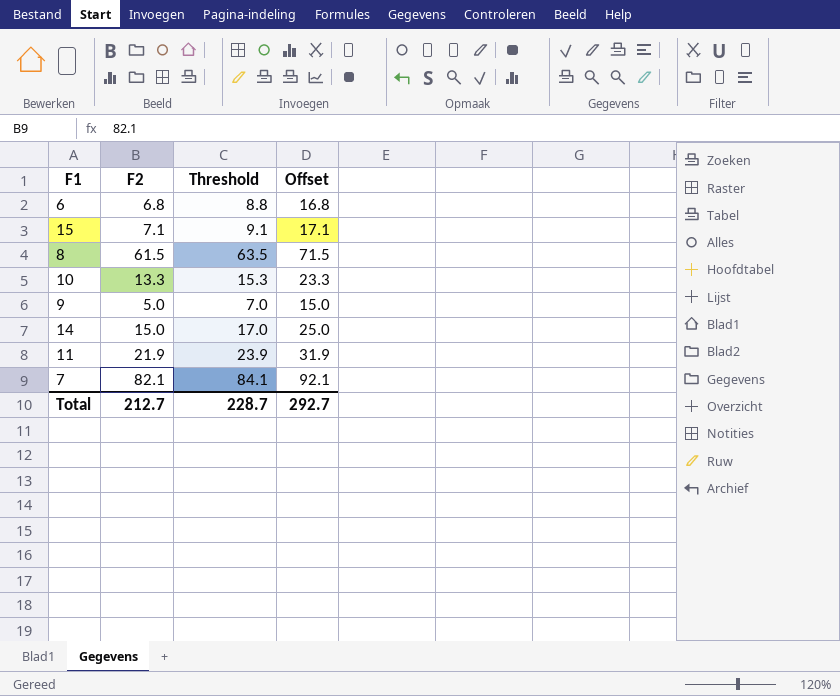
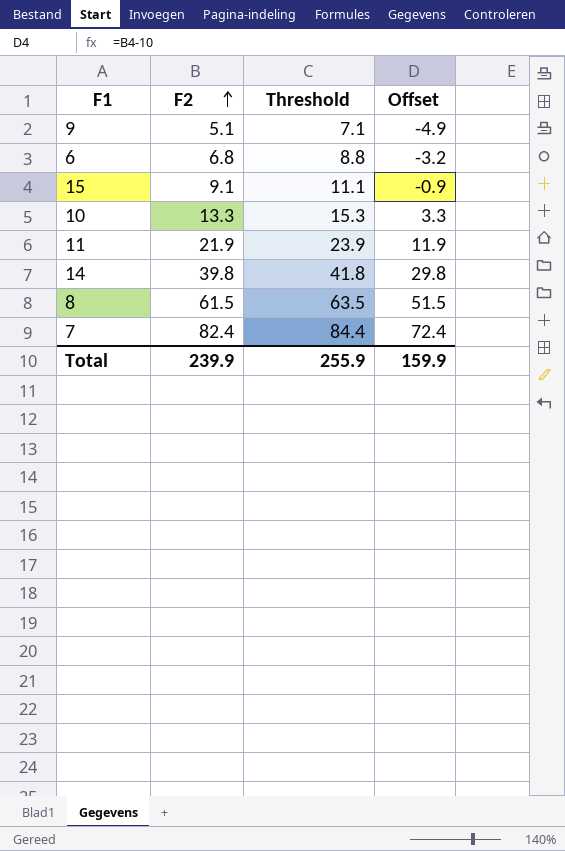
row order: none -> F2 ascending
column Offset | formula: [F2] + 10 -> [F2] - 10
9 | F2: 5.0 -> 5.1
9 | Threshold: 7.0 -> 7.1
15 | F2: 7.1 -> 9.1
15 | Threshold: 9.1 -> 11.1
14 | F2: 15.0 -> 39.8
14 | Threshold: 17.0 -> 41.8
7 | F2: 82.1 -> 82.4
7 | Threshold: 84.1 -> 84.4
Total | F2: 212.7 -> 239.9
Total | Threshold: 228.7 -> 255.9
Total | Offset: 292.7 -> 159.9

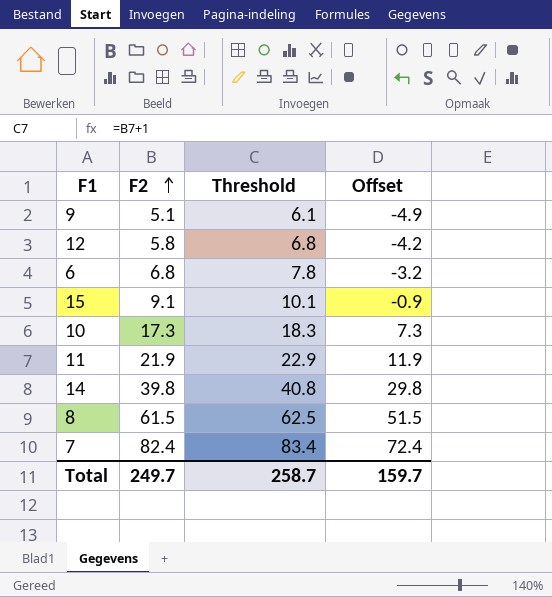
column Threshold | formula: [F2] + 2 -> [F2] + 1
row 12: none -> 5.8 | 6.8 | -4.2
10 | F2: 13.3 -> 17.3
10 | Offset: 3.3 -> 7.3
Total | F2: 239.9 -> 249.7
Total | Threshold: 255.9 -> 258.7
Total | Offset: 159.9 -> 159.7

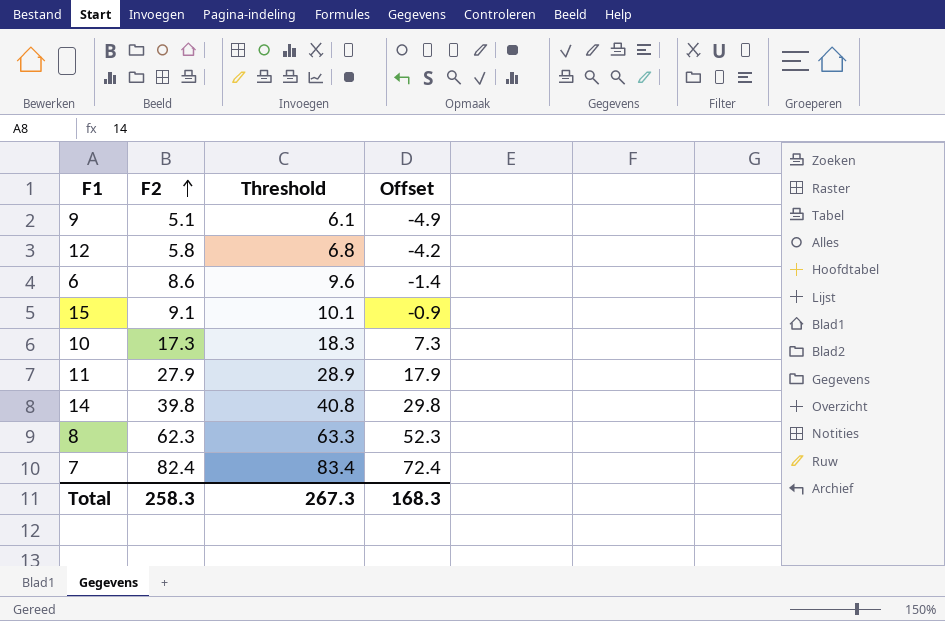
6 | F2: 6.8 -> 8.6
6 | Threshold: 7.8 -> 9.6
6 | Offset: -3.2 -> -1.4
11 | F2: 21.9 -> 27.9
11 | Threshold: 22.9 -> 28.9
11 | Offset: 11.9 -> 17.9
8 | F2: 61.5 -> 62.3
8 | Threshold: 62.5 -> 63.3
8 | Offset: 51.5 -> 52.3
Total | F2: 249.7 -> 258.3
Total | Threshold: 258.7 -> 267.3
Total | Offset: 159.7 -> 168.3

